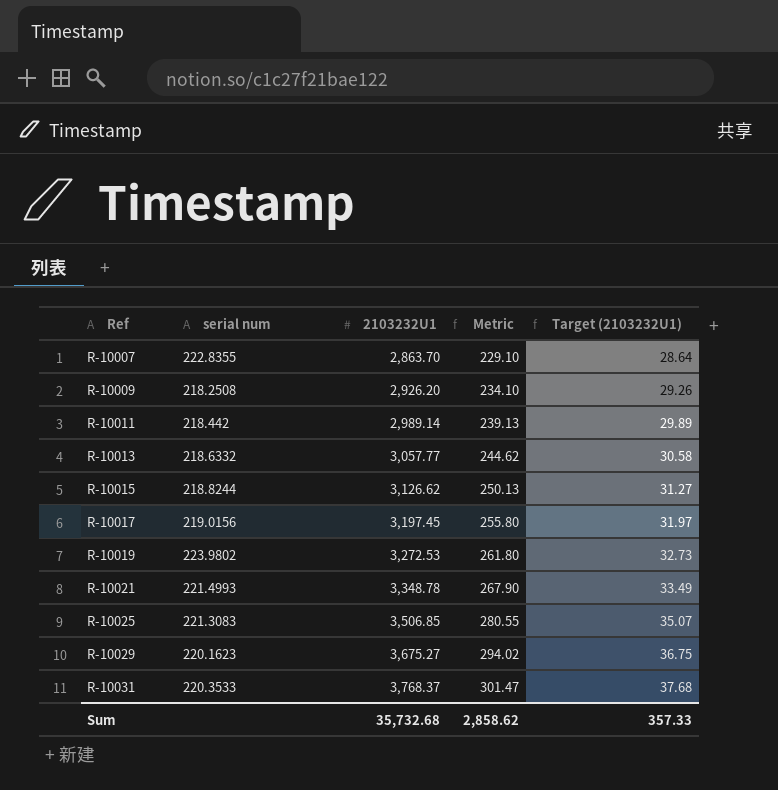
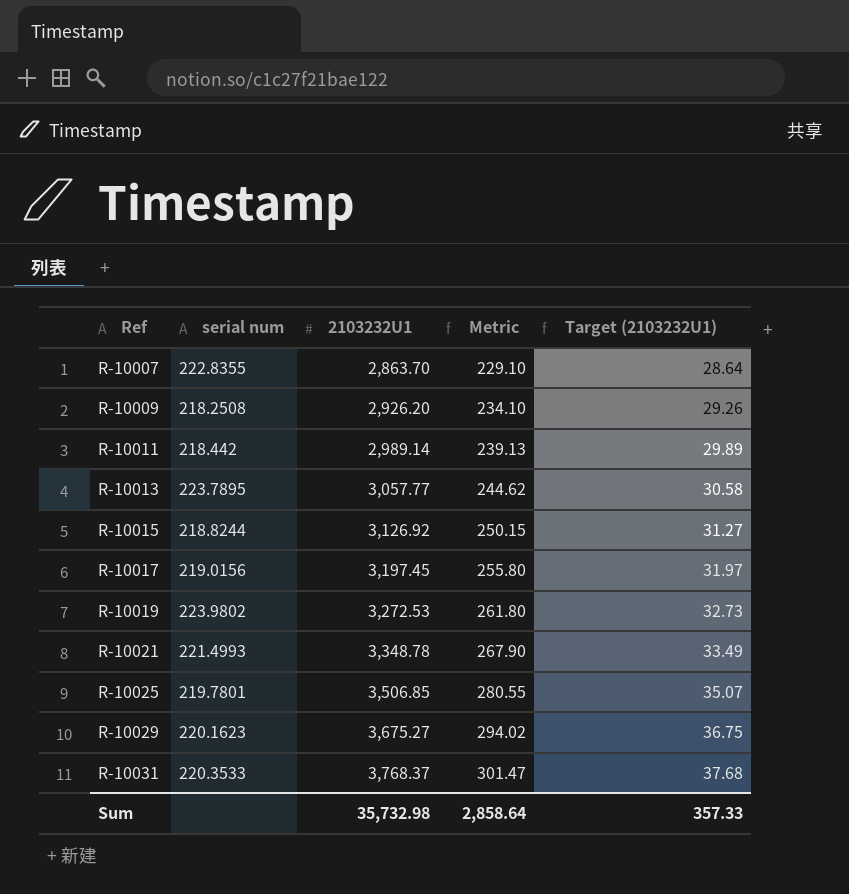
R-10013 | serial num: 218.6332 -> 223.7895
R-10015 | 2103232U1: 3,126.62 -> 3,126.92
R-10015 | Metric: 250.13 -> 250.15
R-10025 | serial num: 221.3083 -> 219.7801
Sum | 2103232U1: 35,732.68 -> 35,732.98
Sum | Metric: 2,858.62 -> 2,858.64

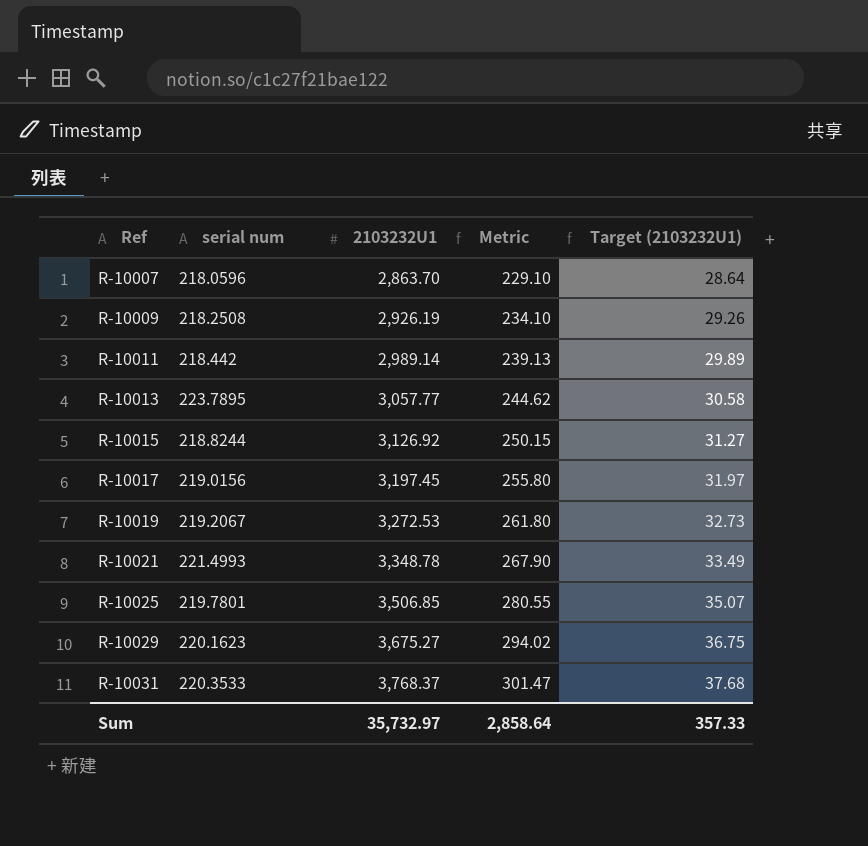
R-10007 | serial num: 222.8355 -> 218.0596
R-10009 | 2103232U1: 2,926.20 -> 2,926.19
R-10019 | serial num: 223.9802 -> 219.2067
Sum | 2103232U1: 35,732.98 -> 35,732.97

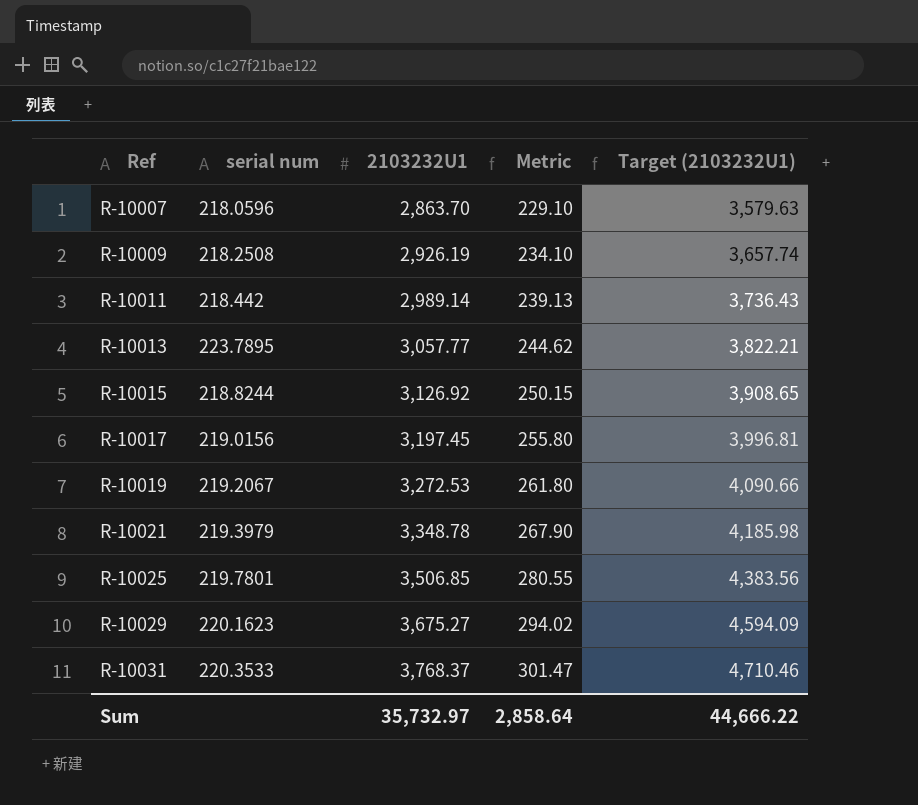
column Target (2103232U1) | formula: [2103232U1] * 0.01 -> [2103232U1] * 1.25
R-10021 | serial num: 221.4993 -> 219.3979
Sum | Target (2103232U1): 357.33 -> 44,666.22

